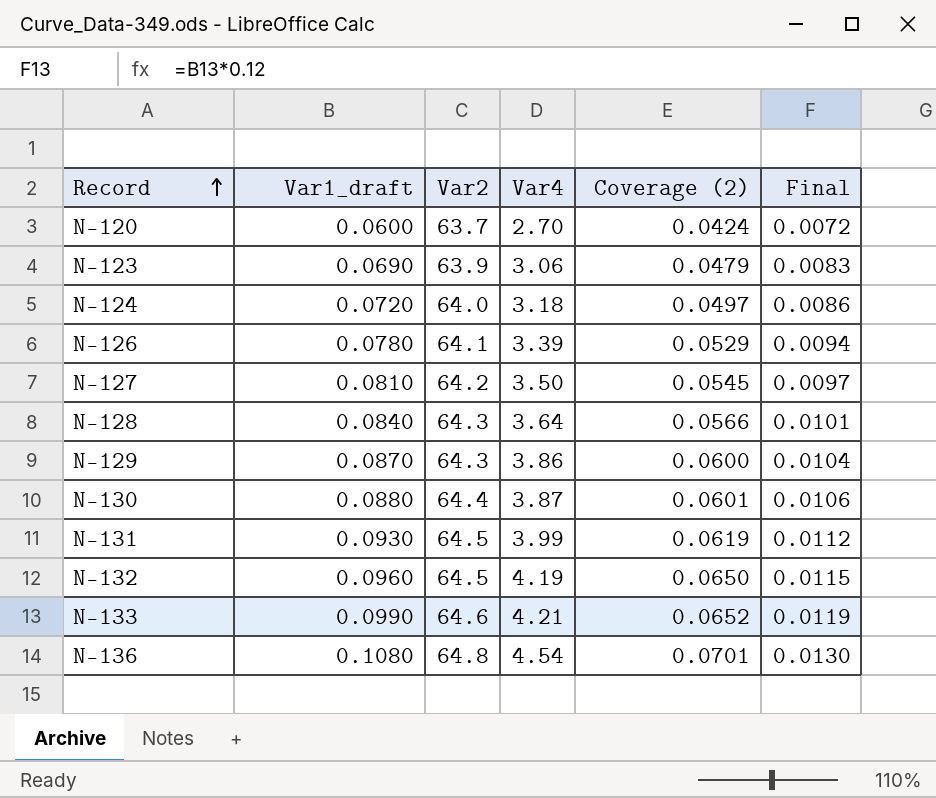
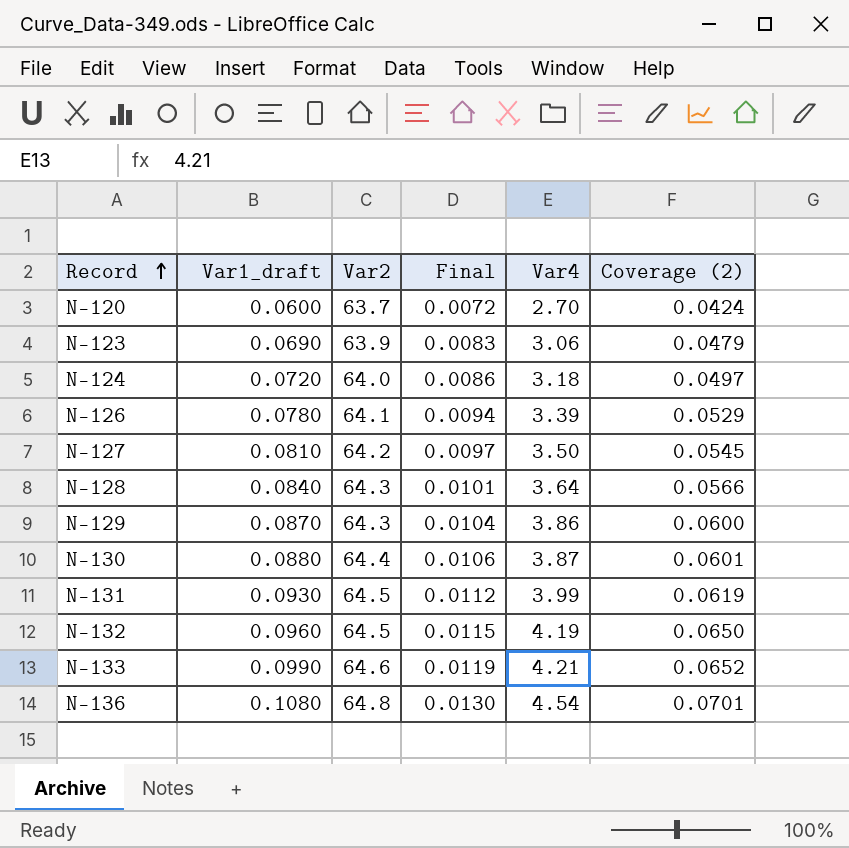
column Final | position: 6 -> 4

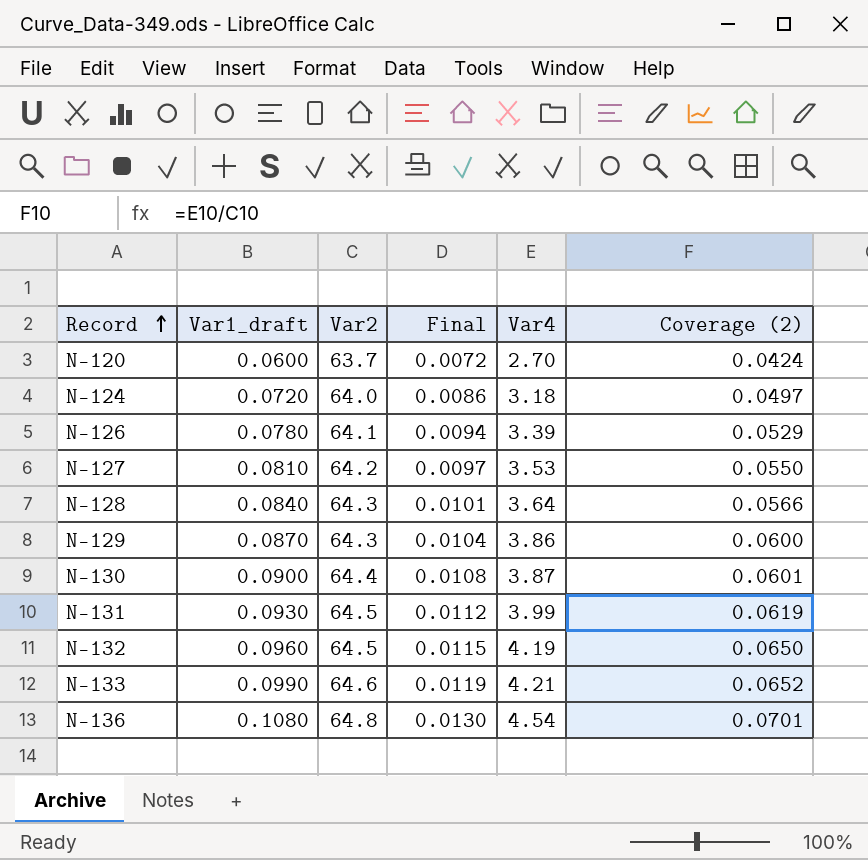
row N-123: 0.0690 | 63.9 | 0.0083 | 3.06 | 0.0479 -> none
N-127 | Var4: 3.50 -> 3.53
N-127 | Coverage (2): 0.0545 -> 0.0550
N-130 | Var1_draft: 0.0880 -> 0.0900
N-130 | Final: 0.0106 -> 0.0108

